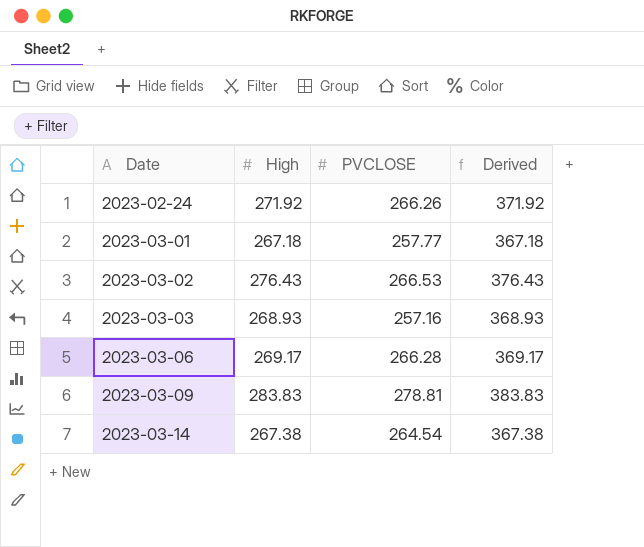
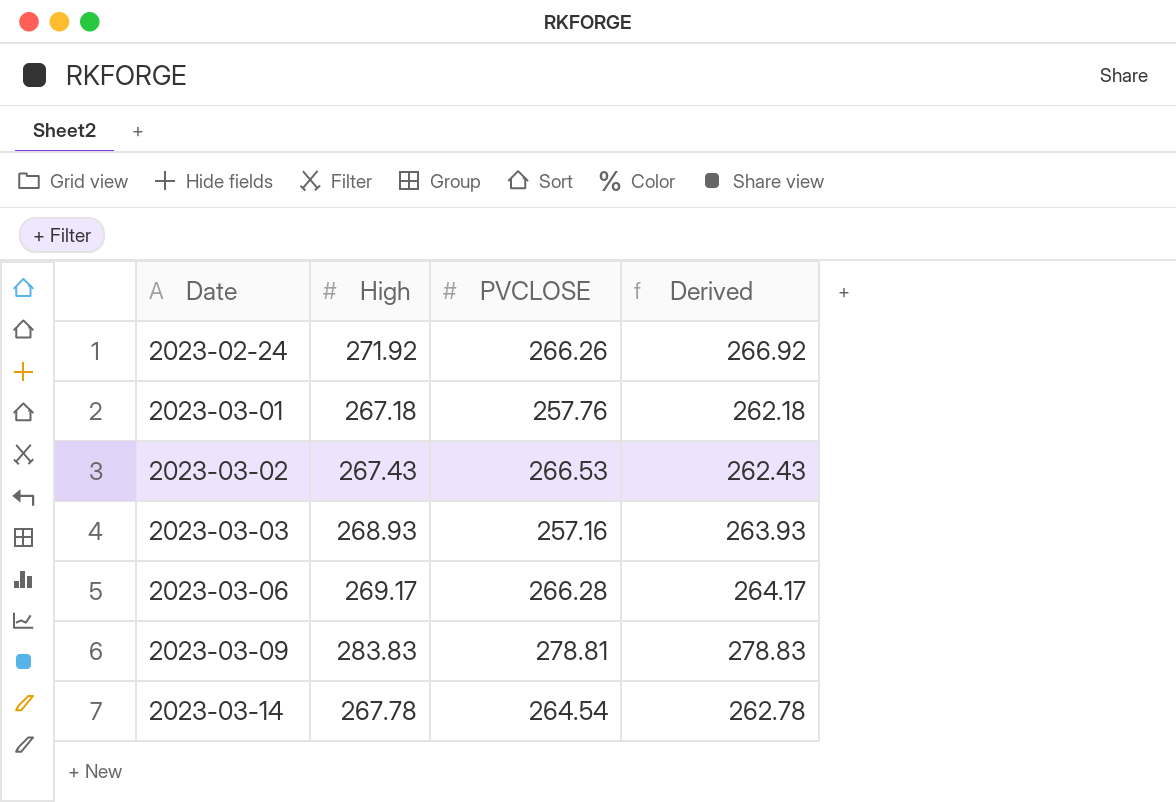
column Derived | formula: [High] + 100 -> [High] - 5
2023-03-01 | PVCLOSE: 257.77 -> 257.76
2023-03-02 | High: 276.43 -> 267.43
2023-03-14 | High: 267.38 -> 267.78

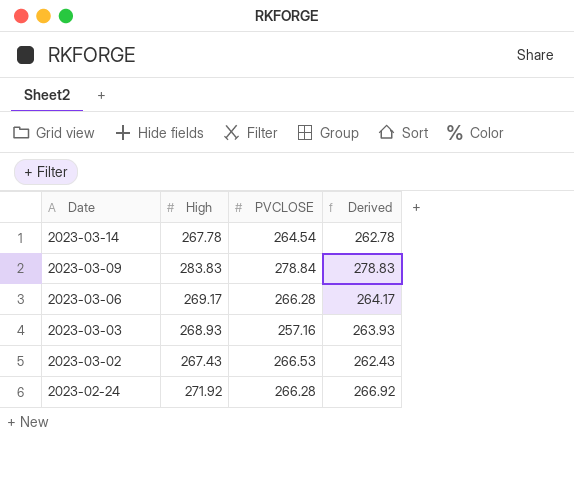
row order: Date ascending -> Date descending
row 2023-03-01: 267.18 | 257.76 | 262.18 -> none
2023-03-09 | PVCLOSE: 278.81 -> 278.84
2023-02-24 | PVCLOSE: 266.26 -> 266.28

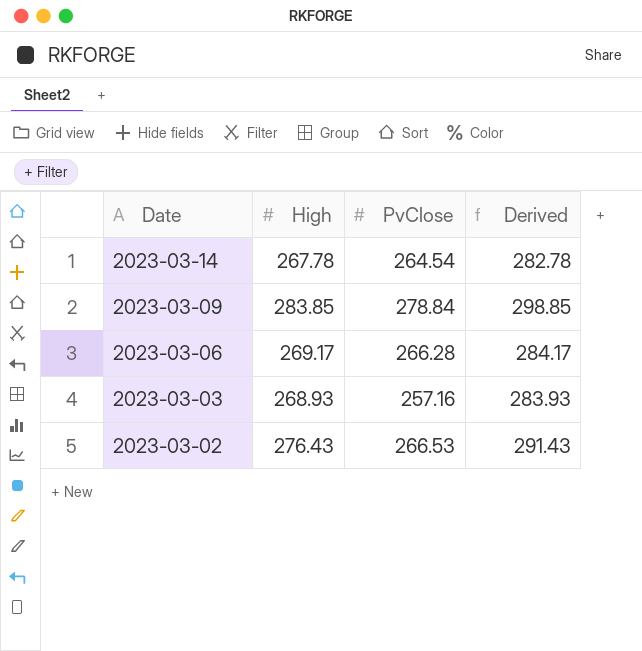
column name: PVCLOSE -> PvClose
column Derived | formula: [High] - 5 -> [High] + 15
row 2023-02-24: 271.92 | 266.28 | 266.92 -> none
2023-03-09 | High: 283.83 -> 283.85
2023-03-02 | High: 267.43 -> 276.43

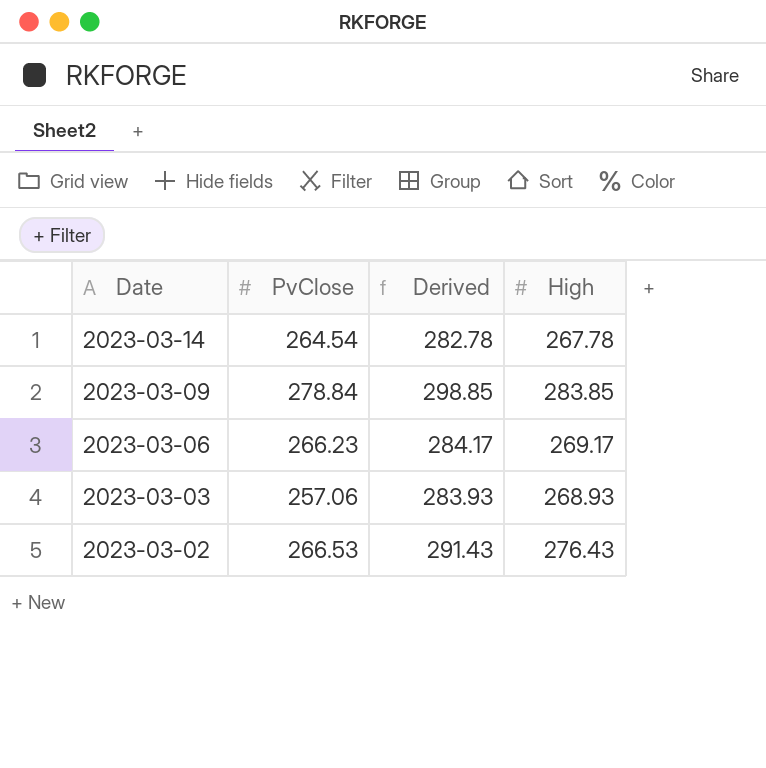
column High | position: 2 -> 4
2023-03-06 | PvClose: 266.28 -> 266.23
2023-03-03 | PvClose: 257.16 -> 257.06

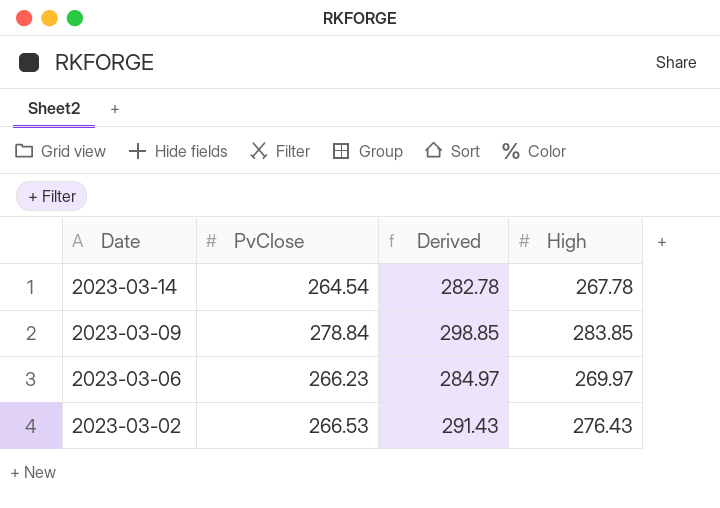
row 2023-03-03: 257.06 | 283.93 | 268.93 -> none
2023-03-06 | Derived: 284.17 -> 284.97
2023-03-06 | High: 269.17 -> 269.97

